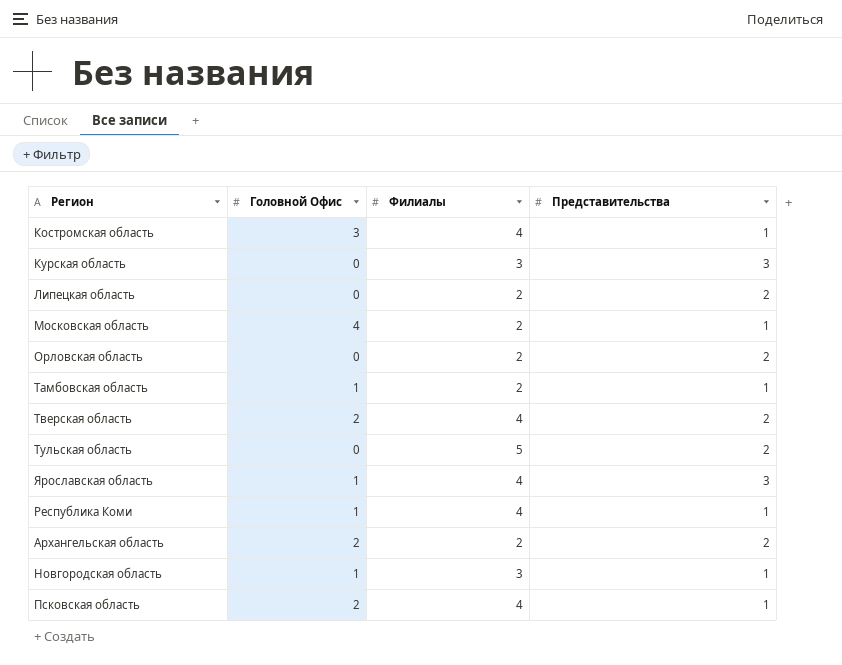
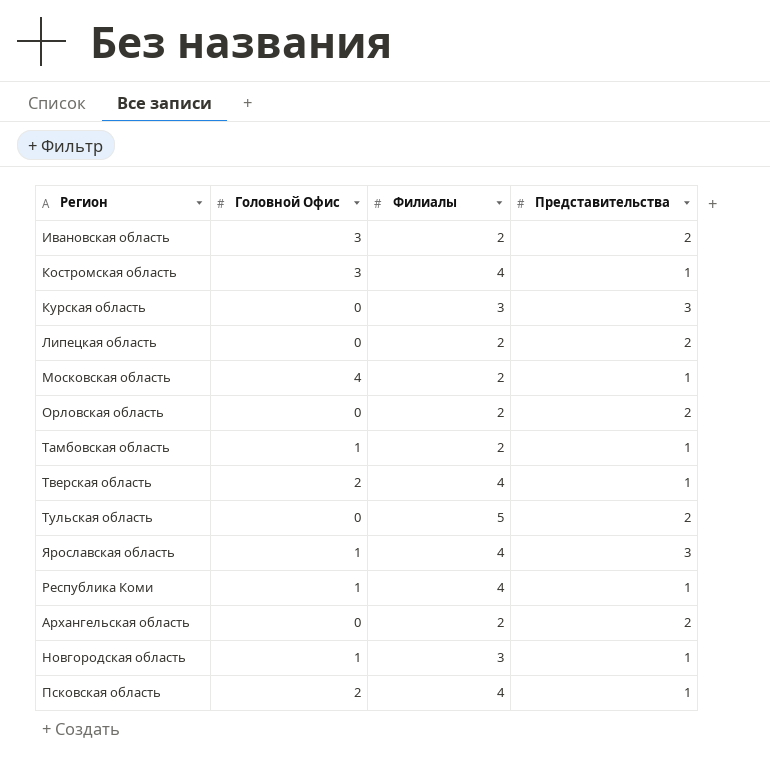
row Ивановская область: none -> 3 | 2 | 2
Тверская область | Представительства: 2 -> 1
Архангельская область | Головной Офис: 2 -> 0

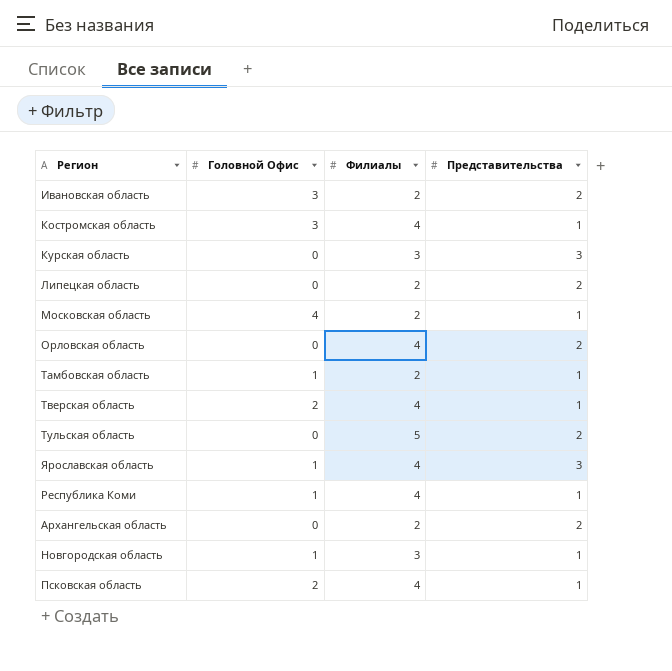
Орловская область | Филиалы: 2 -> 4

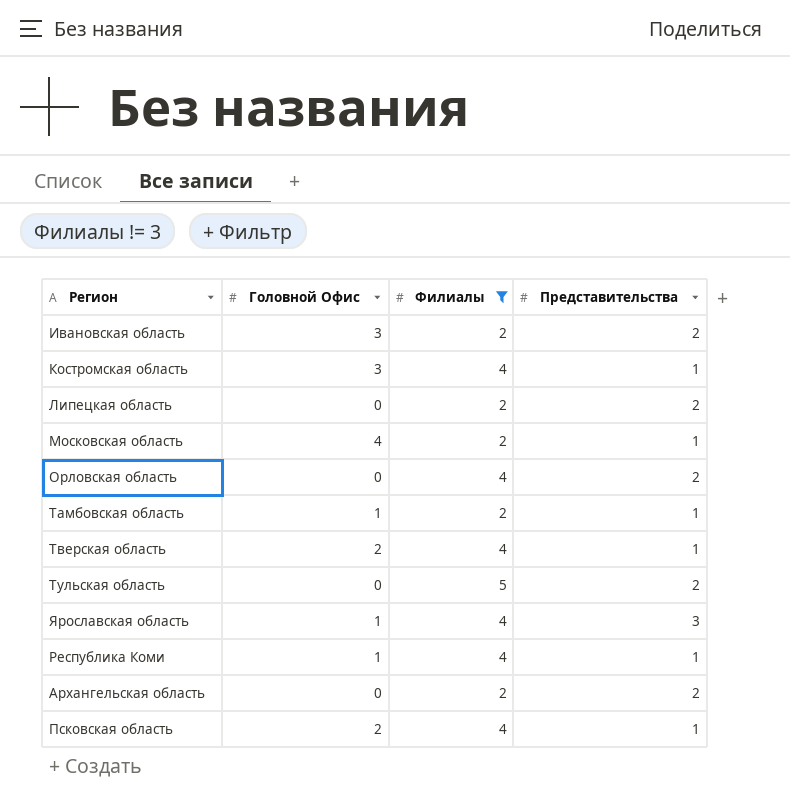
filter: none -> Филиалы != 3

